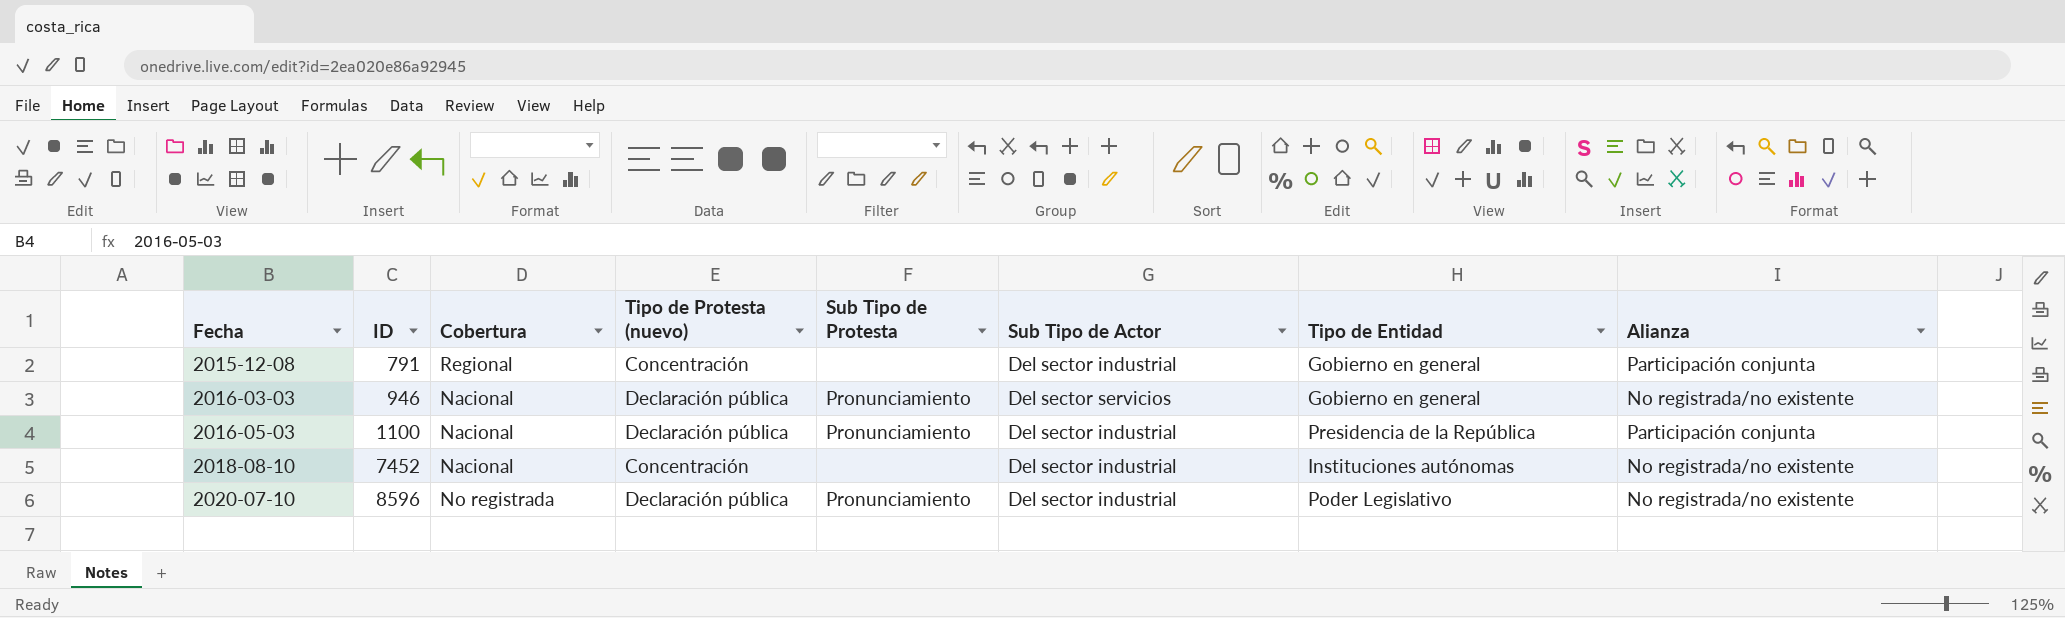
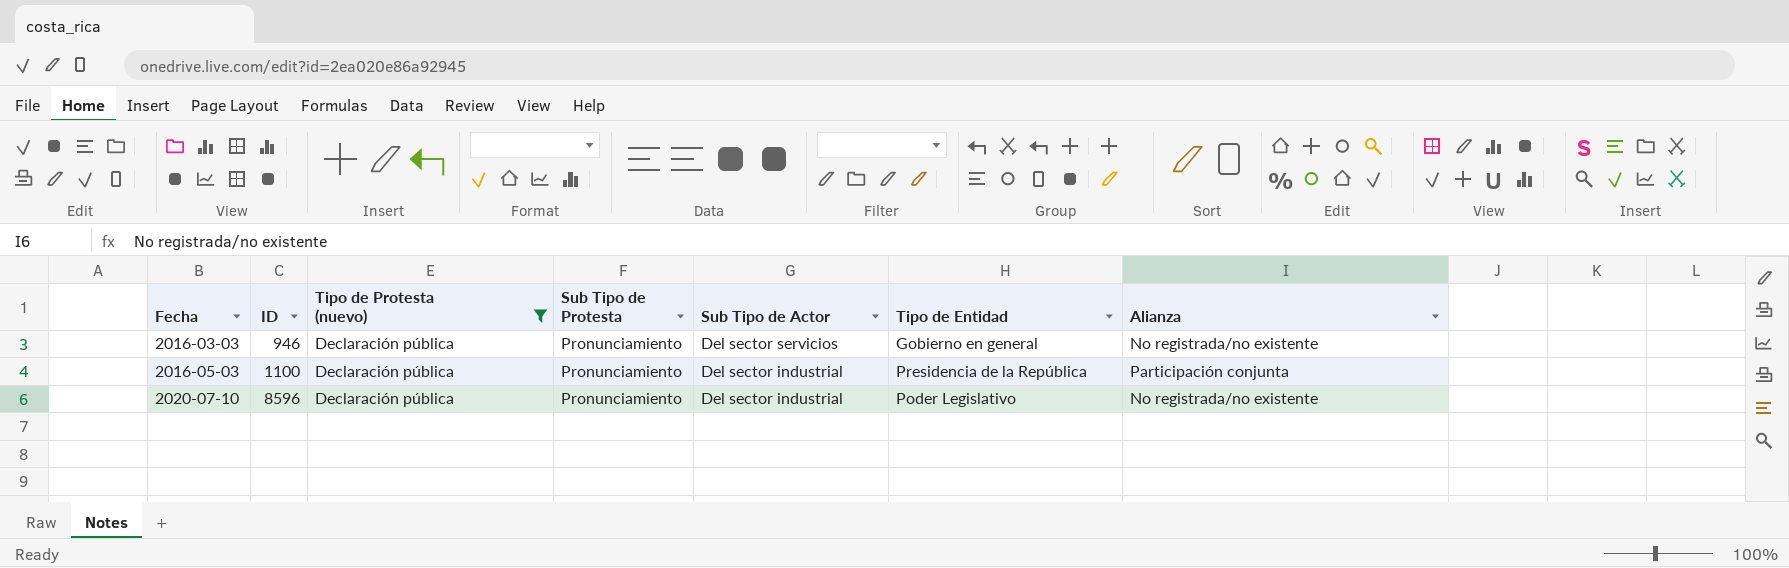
filter: none -> Tipo de Protesta (nuevo) = Declaración pública
column Cobertura | position: 3 -> none

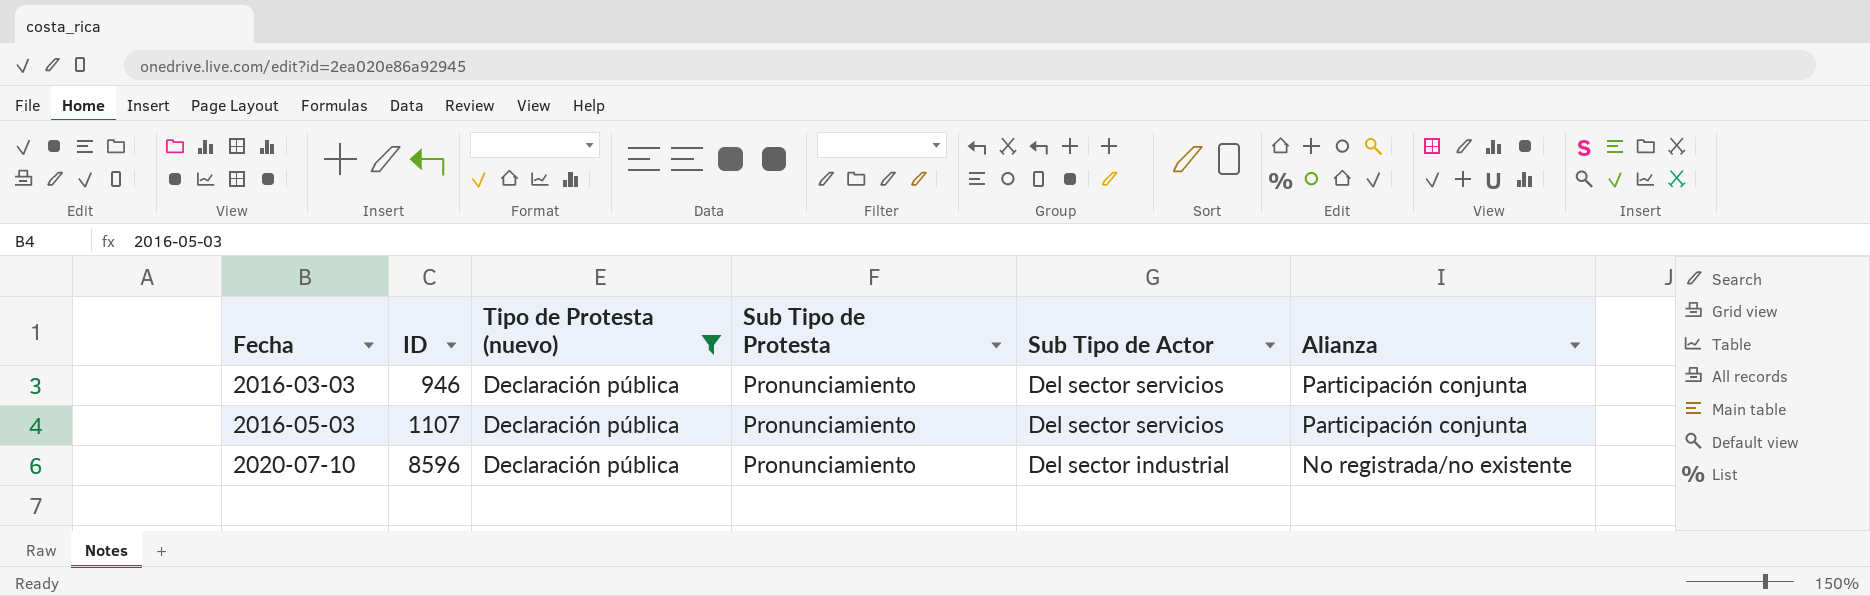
column Tipo de Entidad | position: 6 -> none
2016-03-03 | Alianza: No registrada/no existente -> Participación conjunta
2016-05-03 | ID: 1100 -> 1107
2016-05-03 | Sub Tipo de Actor: Del sector industrial -> Del sector servicios

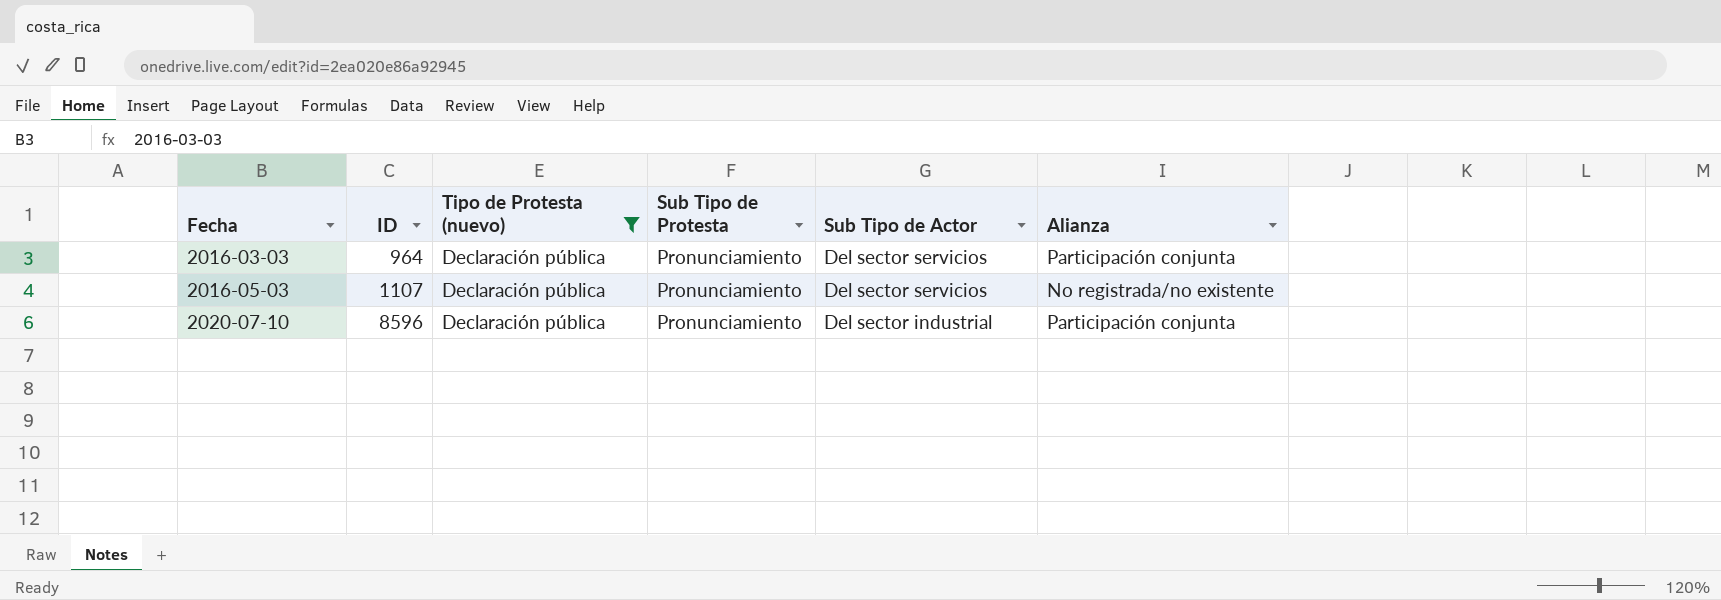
2016-03-03 | ID: 946 -> 964
2016-05-03 | Alianza: Participación conjunta -> No registrada/no existente
2020-07-10 | Alianza: No registrada/no existente -> Participación conjunta

